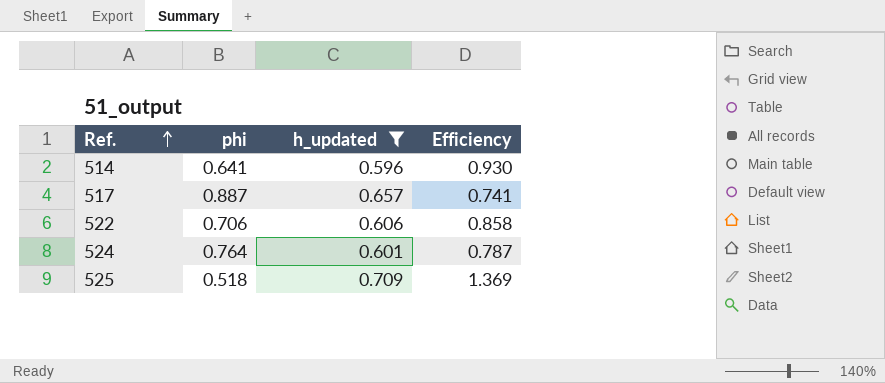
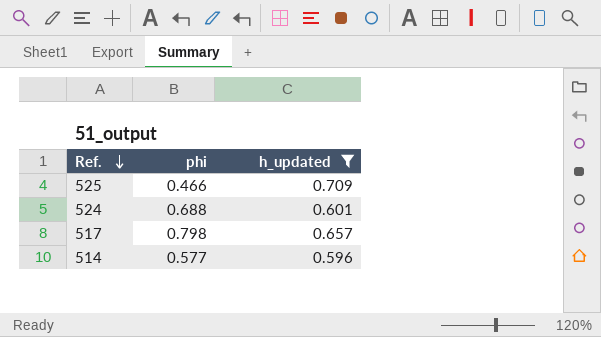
row order: Ref. ascending -> Ref. descending
column Efficiency | formula: [h_updated] / [phi] -> none
row 522: 0.706 | 0.606 | 0.858 -> none
525 | phi: 0.518 -> 0.466
524 | phi: 0.764 -> 0.688
517 | phi: 0.887 -> 0.798
514 | phi: 0.641 -> 0.577

